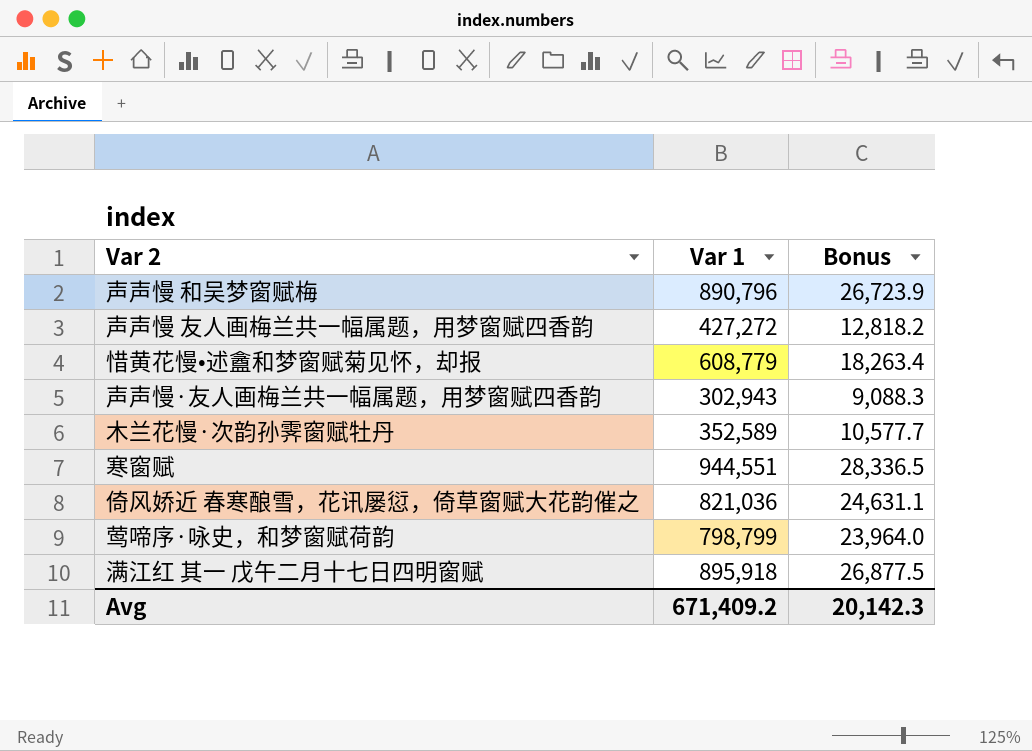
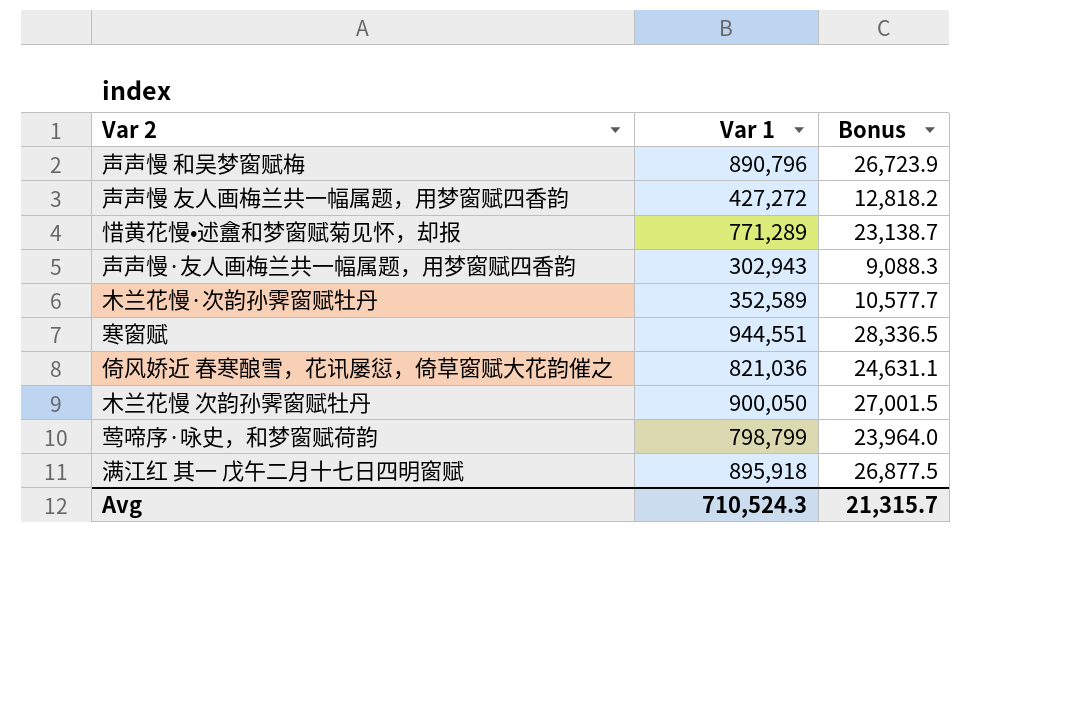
惜黄花慢•述盦和梦窗赋菊见怀，却报 | Var 1: 608,779 -> 771,289
惜黄花慢•述盦和梦窗赋菊见怀，却报 | Bonus: 18,263.4 -> 23,138.7
row 木兰花慢 次韵孙霁窗赋牡丹: none -> 900,050 | 27,001.5
Avg | Var 1: 671,409.2 -> 710,524.3
Avg | Bonus: 20,142.3 -> 21,315.7

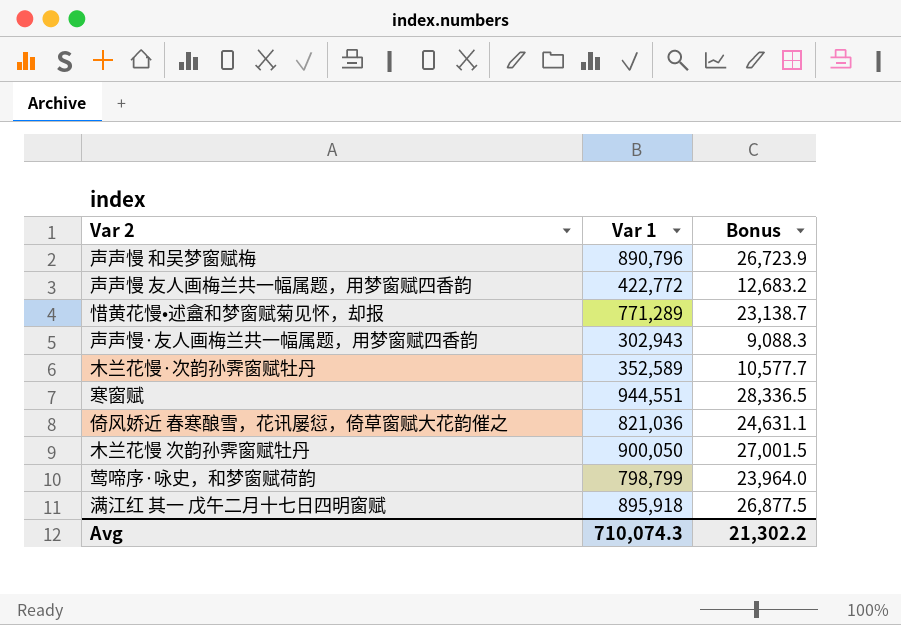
声声慢 友人画梅兰共一幅属题，用梦窗赋四香韵 | Var 1: 427,272 -> 422,772
声声慢 友人画梅兰共一幅属题，用梦窗赋四香韵 | Bonus: 12,818.2 -> 12,683.2
Avg | Var 1: 710,524.3 -> 710,074.3
Avg | Bonus: 21,315.7 -> 21,302.2

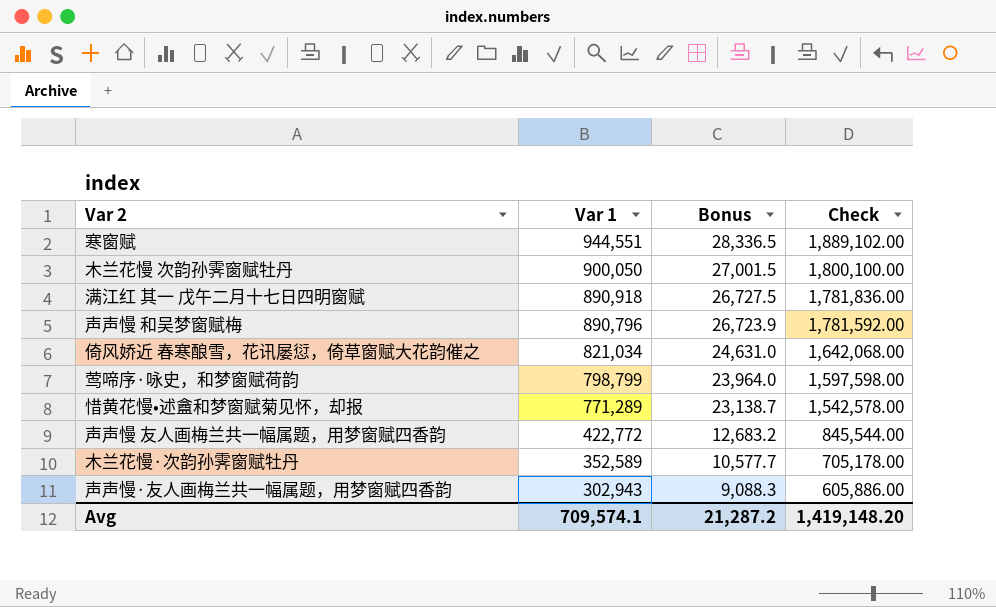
row order: none -> Var 1 descending
column Check | formula: none -> [Var 1] * 2
满江红 其一 戊午二月十七日四明窗赋 | Var 1: 895,918 -> 890,918
满江红 其一 戊午二月十七日四明窗赋 | Bonus: 26,877.5 -> 26,727.5
倚风娇近 春寒酿雪，花讯屡愆，倚草窗赋大花韵催之 | Var 1: 821,036 -> 821,034
倚风娇近 春寒酿雪，花讯屡愆，倚草窗赋大花韵催之 | Bonus: 24,631.1 -> 24,631.0
Avg | Var 1: 710,074.3 -> 709,574.1
Avg | Bonus: 21,302.2 -> 21,287.2

